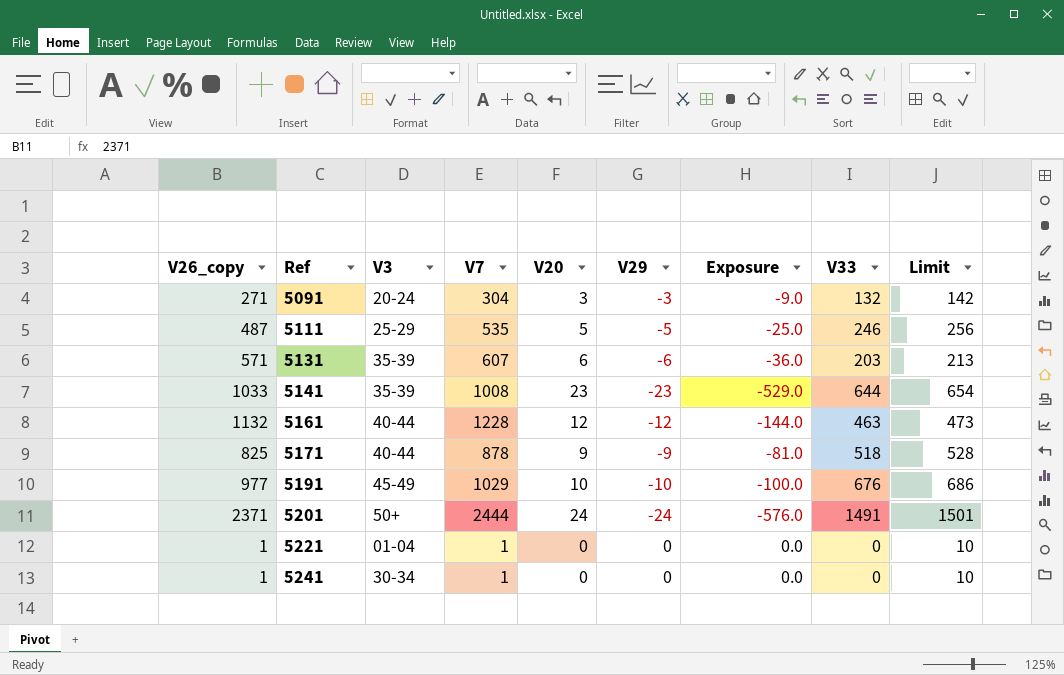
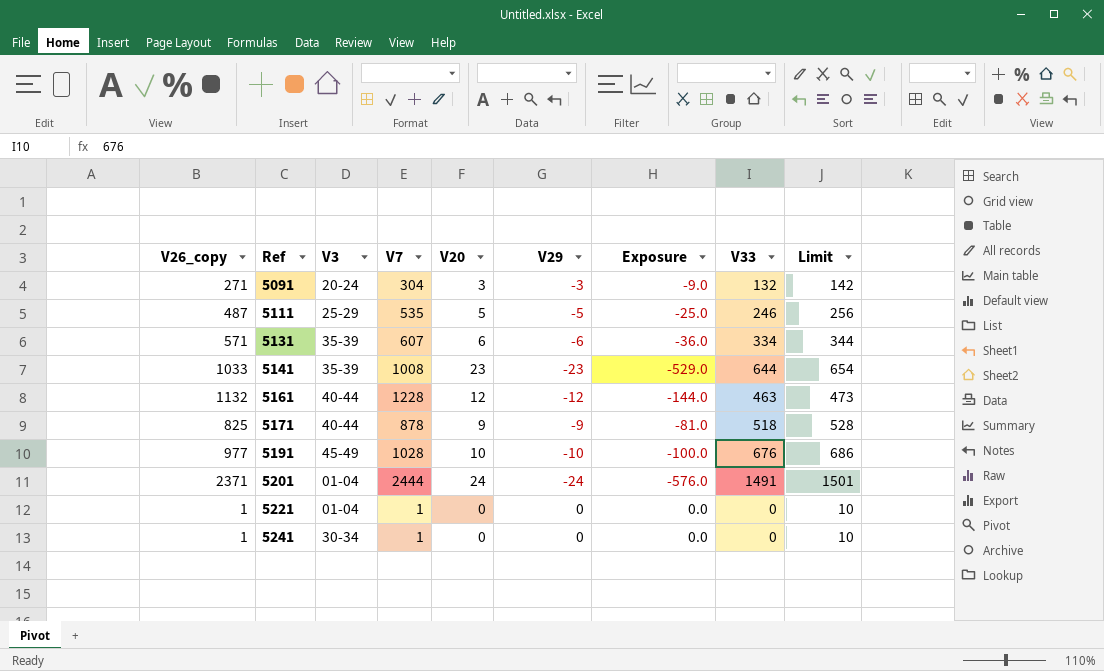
5131 | V33: 203 -> 334
5131 | Limit: 213 -> 344
5191 | V7: 1029 -> 1028
5201 | V3: 50+ -> 01-04

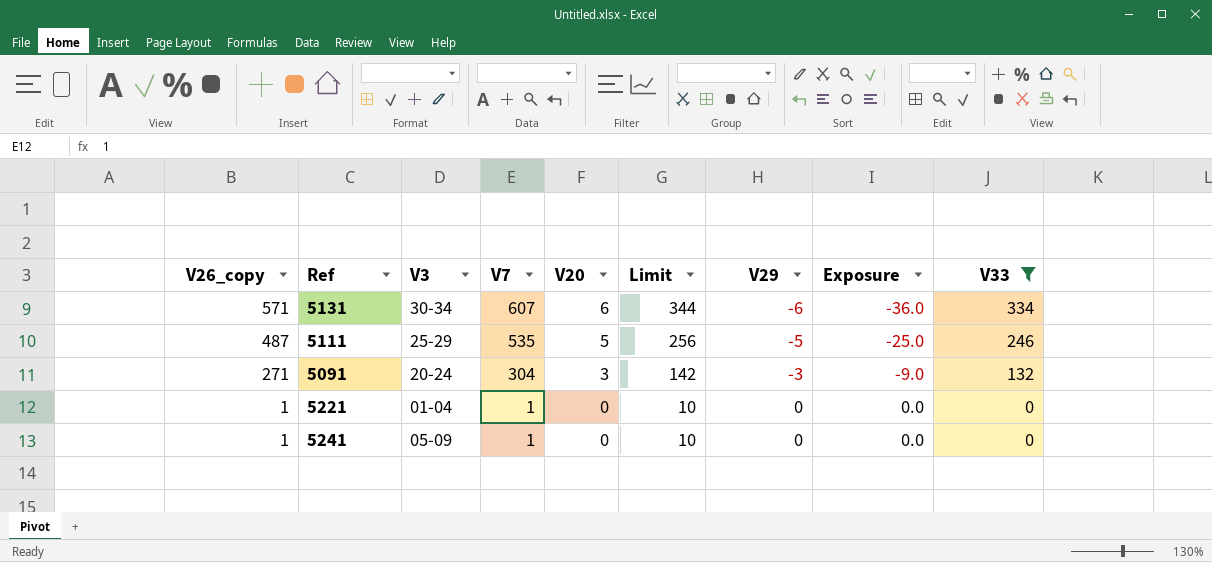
filter: none -> V33 <= 334
row order: Ref ascending -> V26_copy descending
column Limit | position: 9 -> 6
5131 | V3: 35-39 -> 30-34
5241 | V3: 30-34 -> 05-09

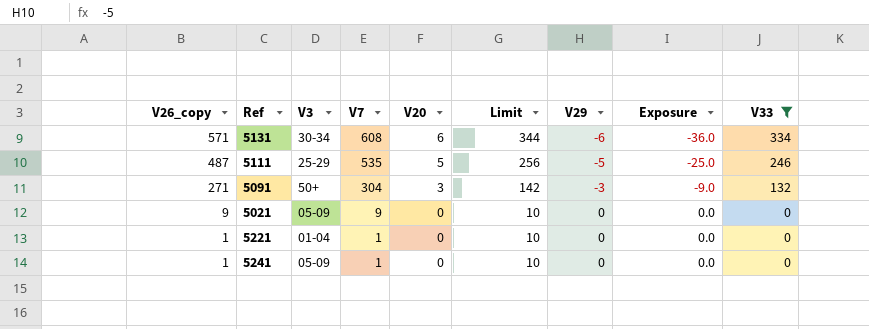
5131 | V7: 607 -> 608
5091 | V3: 20-24 -> 50+
row 5021: none -> 9 | 05-09 | 9 | 0 | 10 | 0 | 0.0 | 0

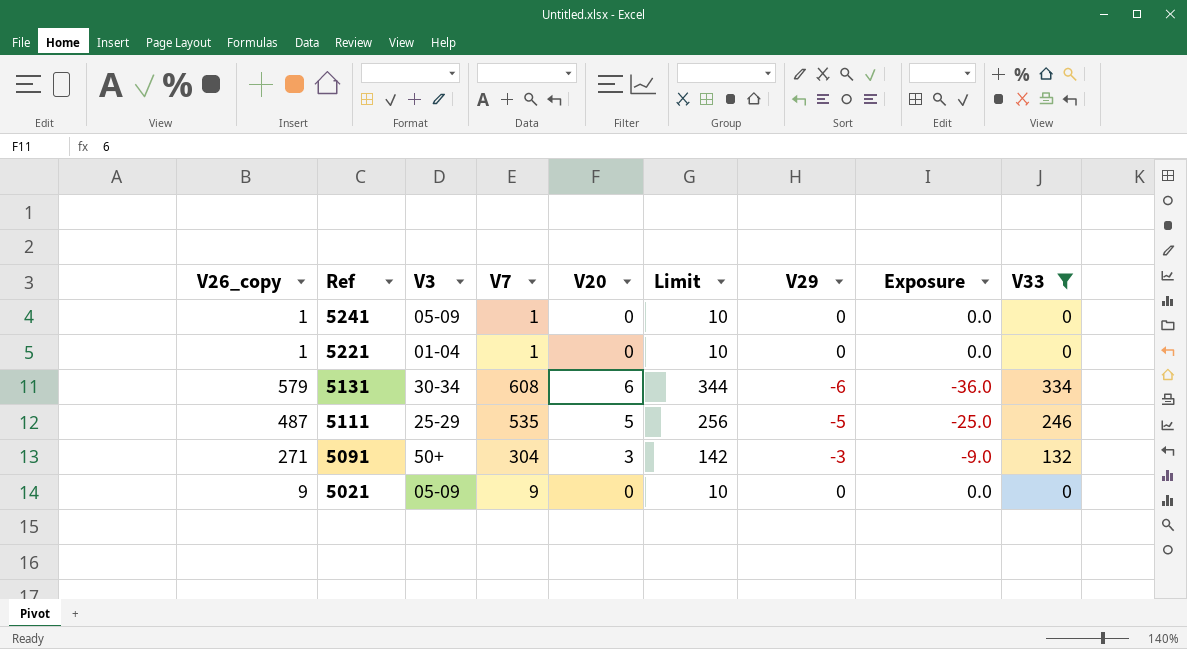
row order: V26_copy descending -> Ref descending
5131 | V26_copy: 571 -> 579

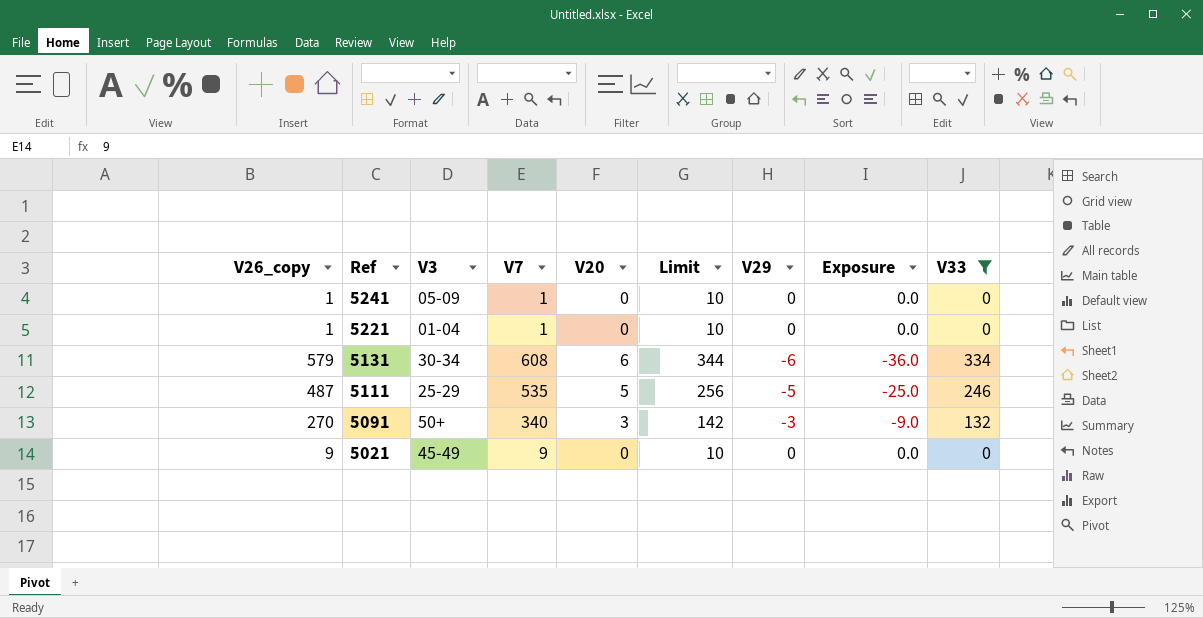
5091 | V26_copy: 271 -> 270
5091 | V7: 304 -> 340
5021 | V3: 05-09 -> 45-49

